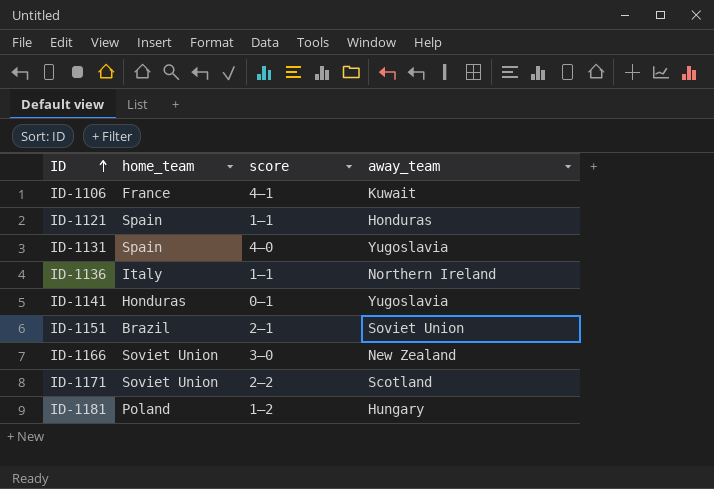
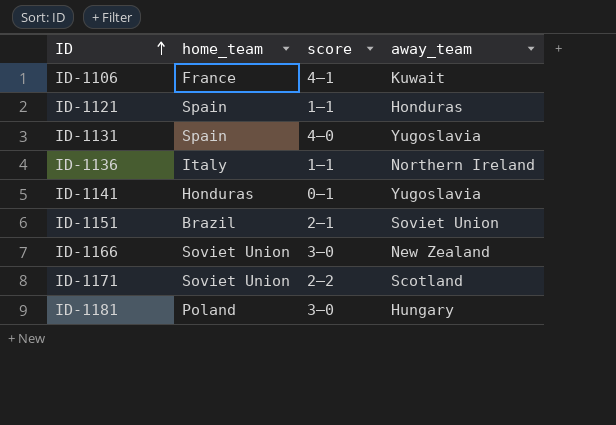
ID-1181 | score: 1–2 -> 3–0

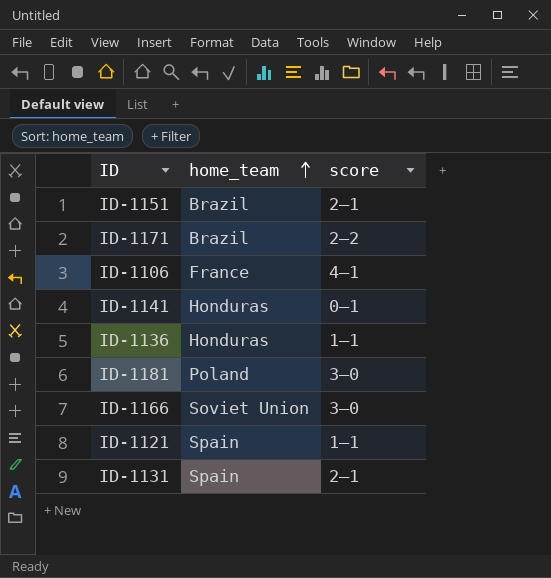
row order: ID ascending -> home_team ascending
column away_team | position: 4 -> none
ID-1171 | home_team: Soviet Union -> Brazil
ID-1136 | home_team: Italy -> Honduras
ID-1131 | score: 4–0 -> 2–1

